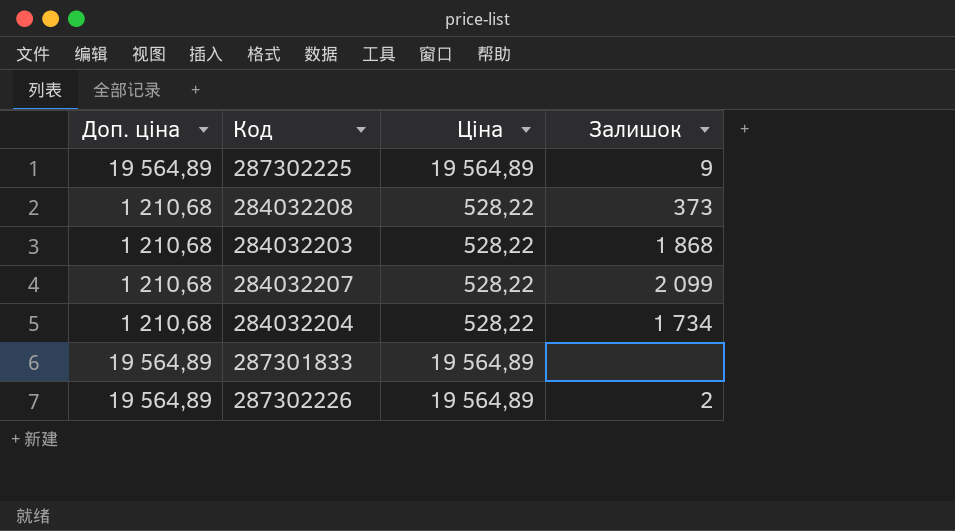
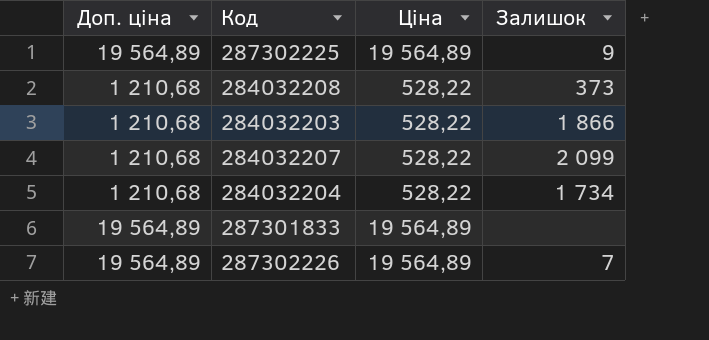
284032203 | Залишок: 1 868 -> 1 866
287302226 | Залишок: 2 -> 7

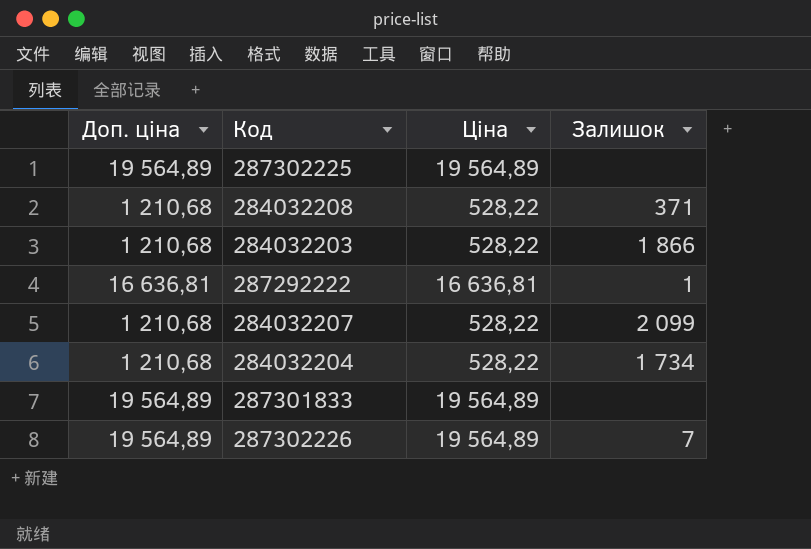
287302225 | Залишок: 9 -> none
284032208 | Залишок: 373 -> 371
row 287292222: none -> 16 636,81 | 16 636,81 | 1

